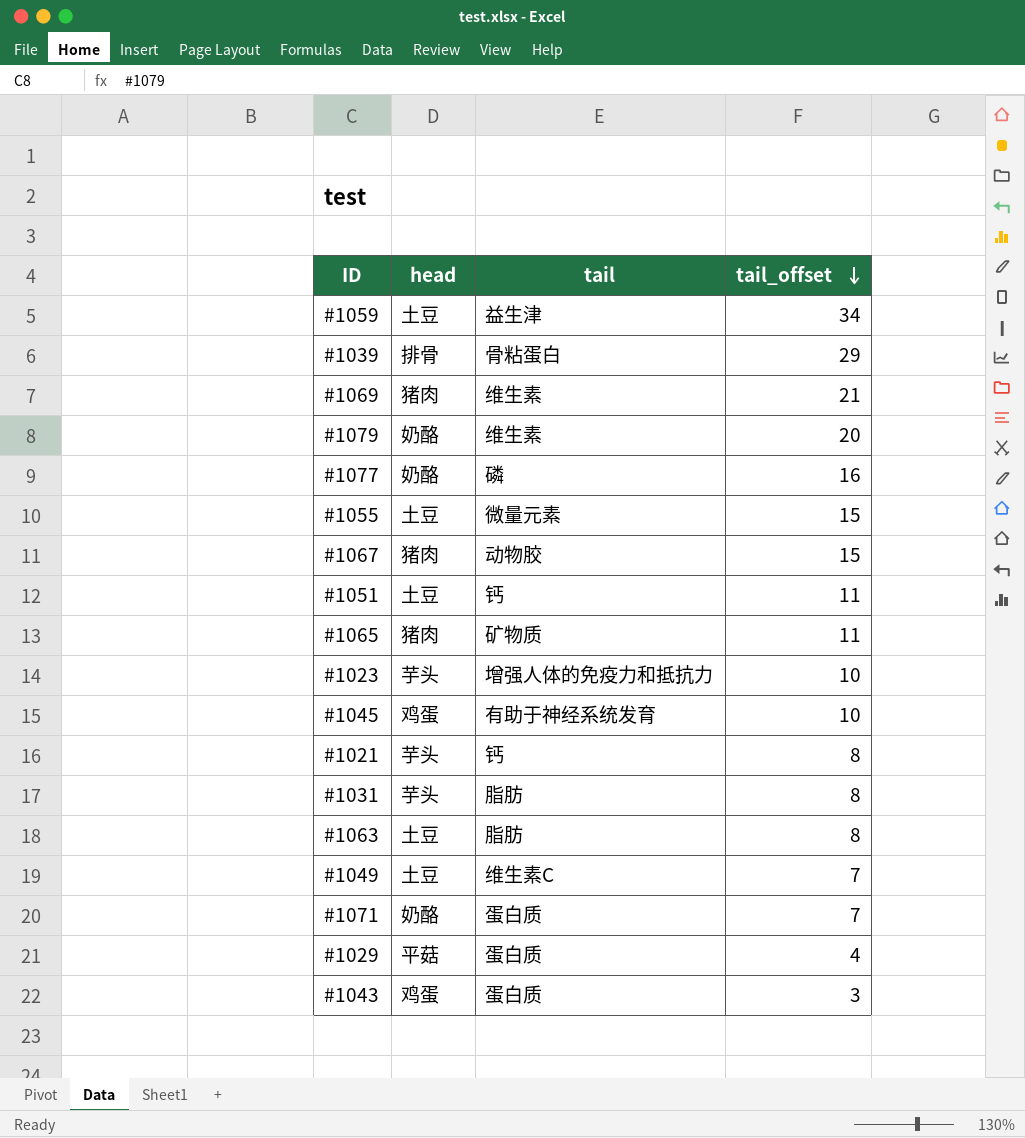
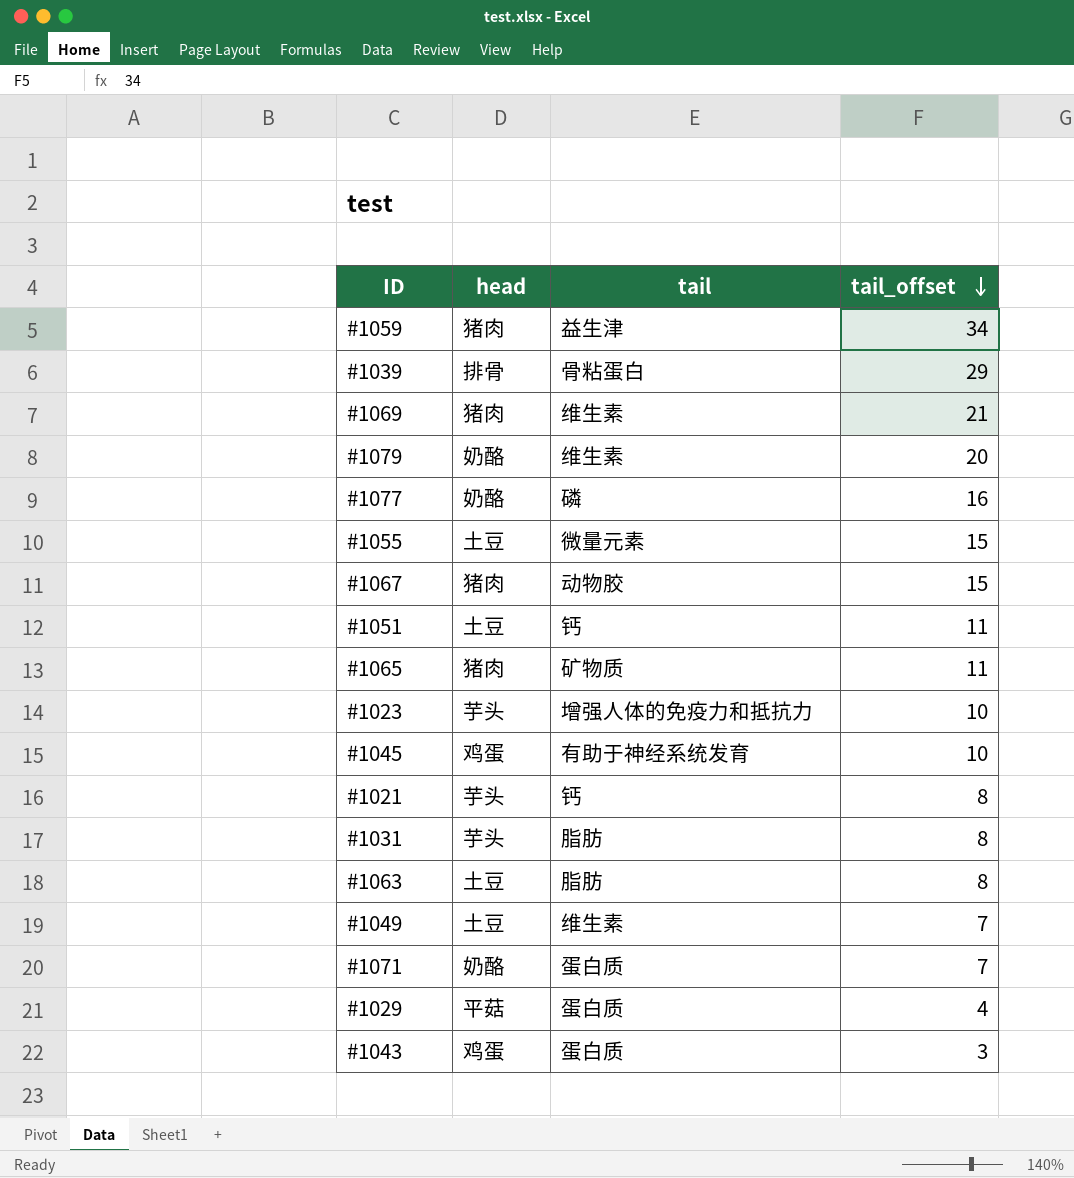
#1059 | head: 土豆 -> 猪肉
#1049 | tail: 维生素C -> 维生素

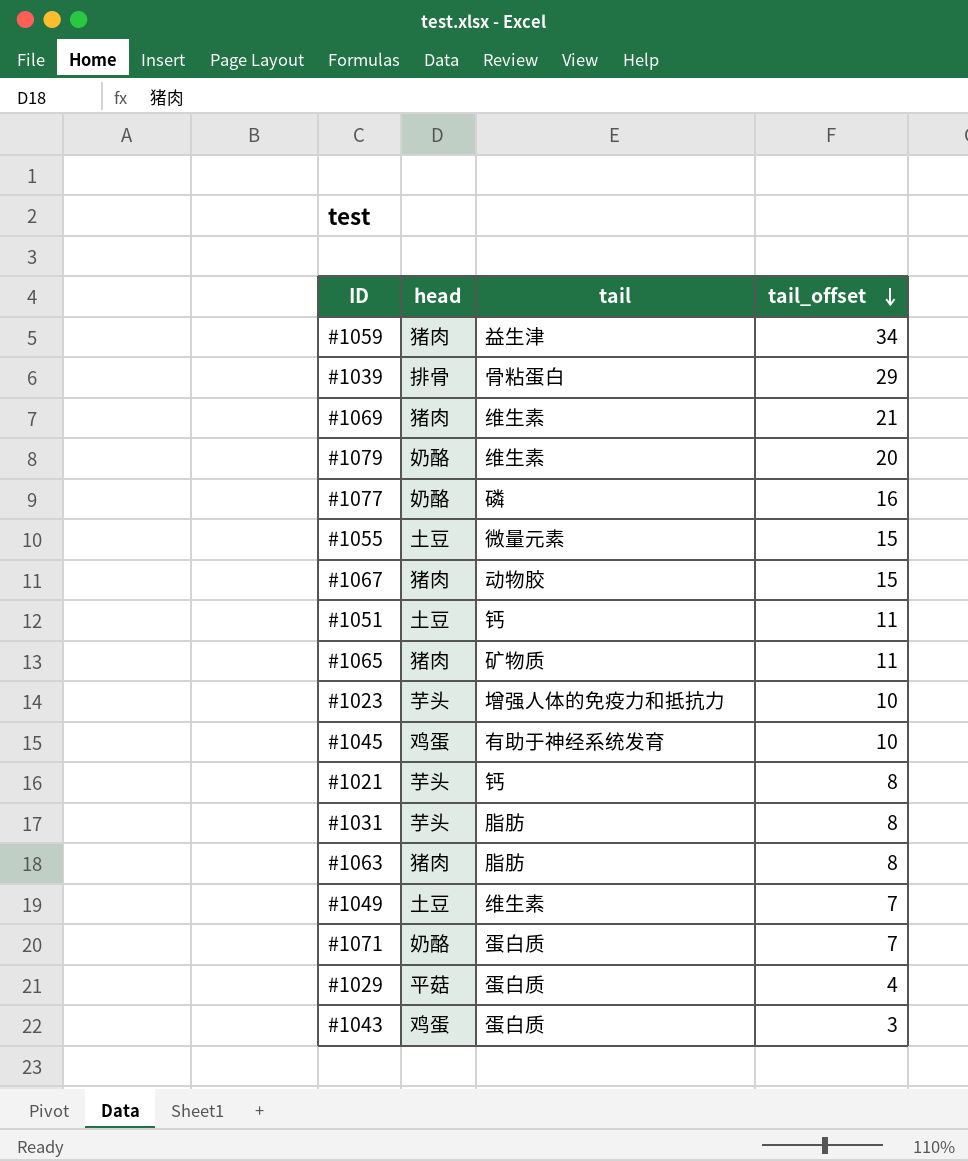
#1063 | head: 土豆 -> 猪肉

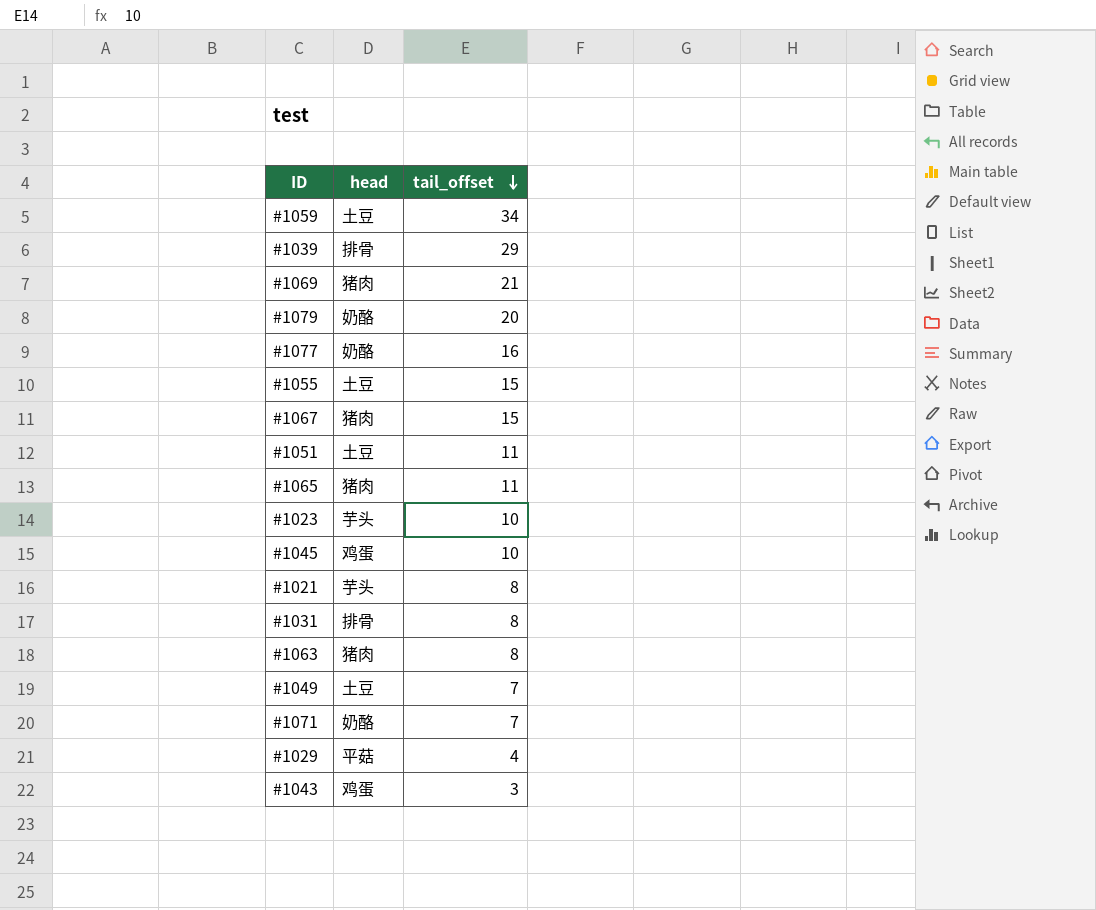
column tail | position: 3 -> none
#1059 | head: 猪肉 -> 土豆
#1031 | head: 芋头 -> 排骨

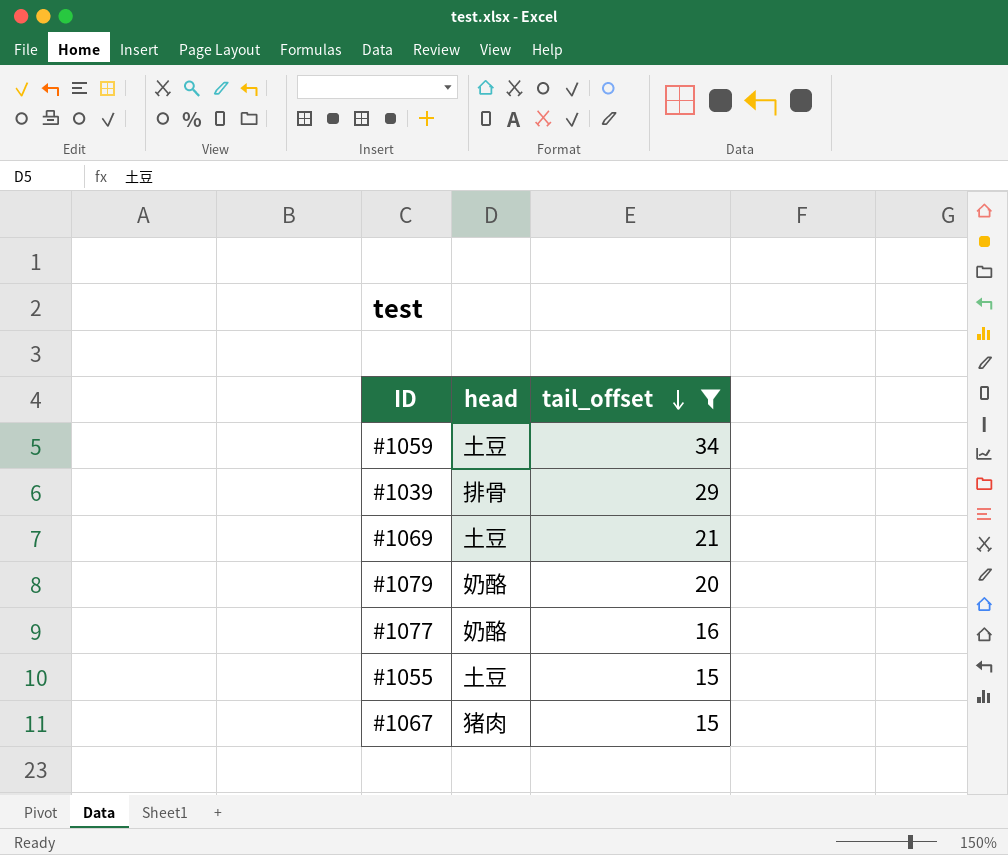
filter: none -> tail_offset >= 15
#1069 | head: 猪肉 -> 土豆

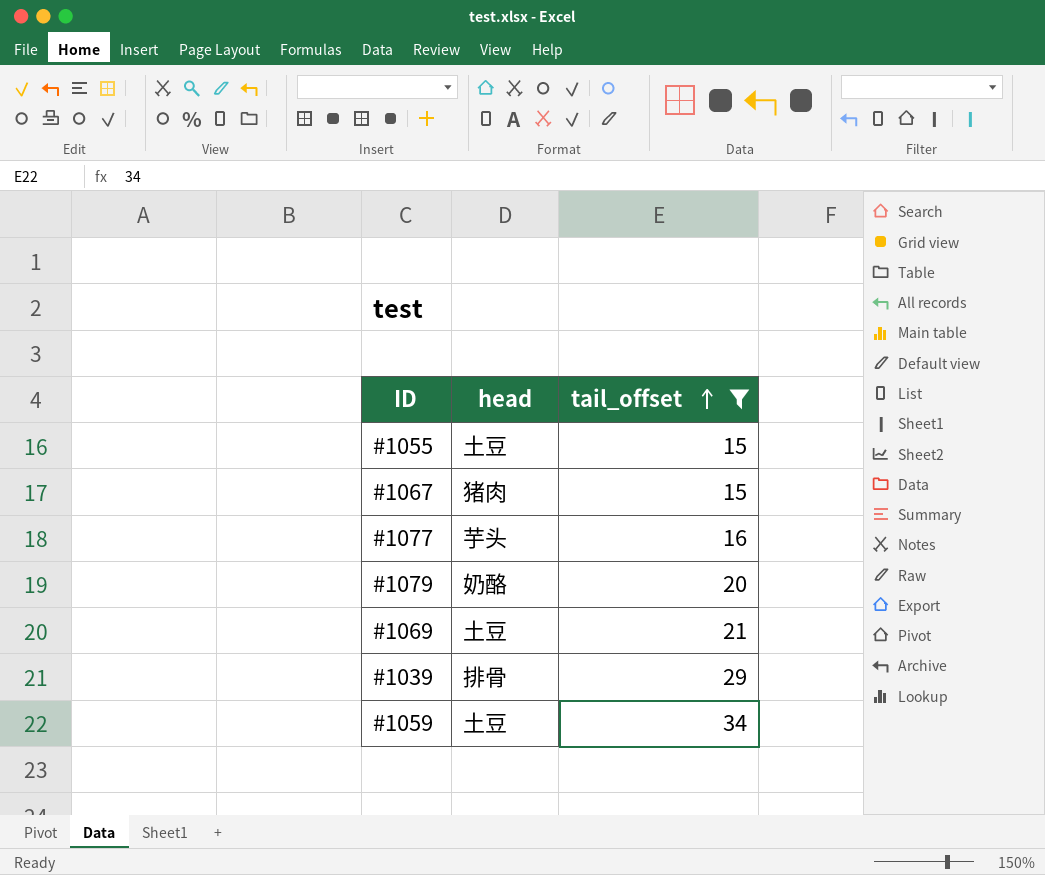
row order: tail_offset descending -> tail_offset ascending
#1077 | head: 奶酪 -> 芋头

